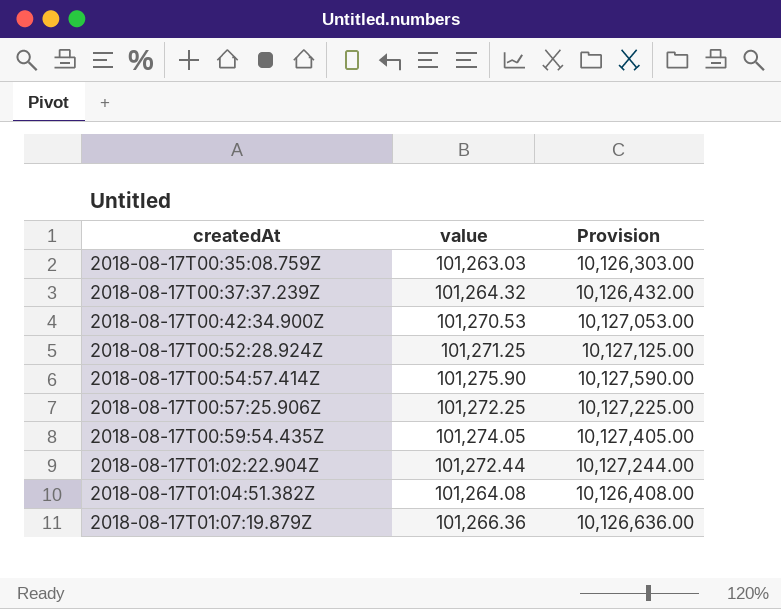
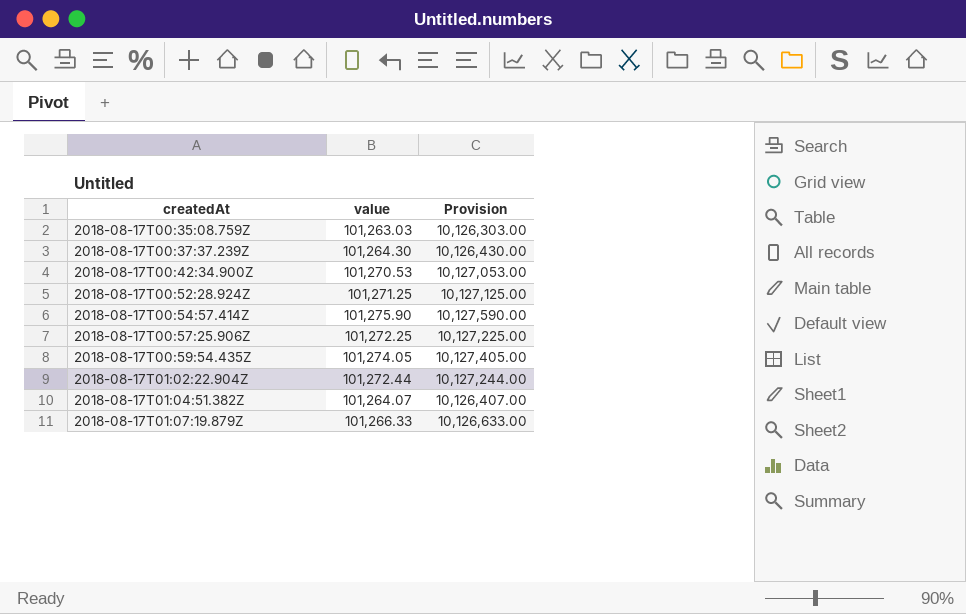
2018-08-17T00:37:37.239Z | value: 101,264.32 -> 101,264.30
2018-08-17T00:37:37.239Z | Provision: 10,126,432.00 -> 10,126,430.00
2018-08-17T01:04:51.382Z | value: 101,264.08 -> 101,264.07
2018-08-17T01:04:51.382Z | Provision: 10,126,408.00 -> 10,126,407.00
2018-08-17T01:07:19.879Z | value: 101,266.36 -> 101,266.33
2018-08-17T01:07:19.879Z | Provision: 10,126,636.00 -> 10,126,633.00

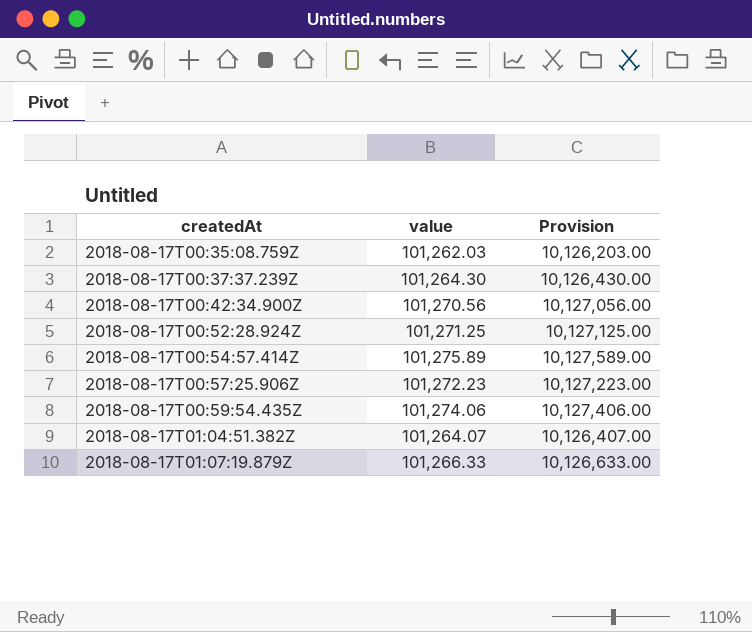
row 2018-08-17T01:02:22.904Z: 101,272.44 | 10,127,244.00 -> none
2018-08-17T00:35:08.759Z | value: 101,263.03 -> 101,262.03
2018-08-17T00:35:08.759Z | Provision: 10,126,303.00 -> 10,126,203.00
2018-08-17T00:42:34.900Z | value: 101,270.53 -> 101,270.56
2018-08-17T00:42:34.900Z | Provision: 10,127,053.00 -> 10,127,056.00
2018-08-17T00:54:57.414Z | value: 101,275.90 -> 101,275.89
2018-08-17T00:54:57.414Z | Provision: 10,127,590.00 -> 10,127,589.00
2018-08-17T00:57:25.906Z | value: 101,272.25 -> 101,272.23
2018-08-17T00:57:25.906Z | Provision: 10,127,225.00 -> 10,127,223.00
2018-08-17T00:59:54.435Z | value: 101,274.05 -> 101,274.06
2018-08-17T00:59:54.435Z | Provision: 10,127,405.00 -> 10,127,406.00

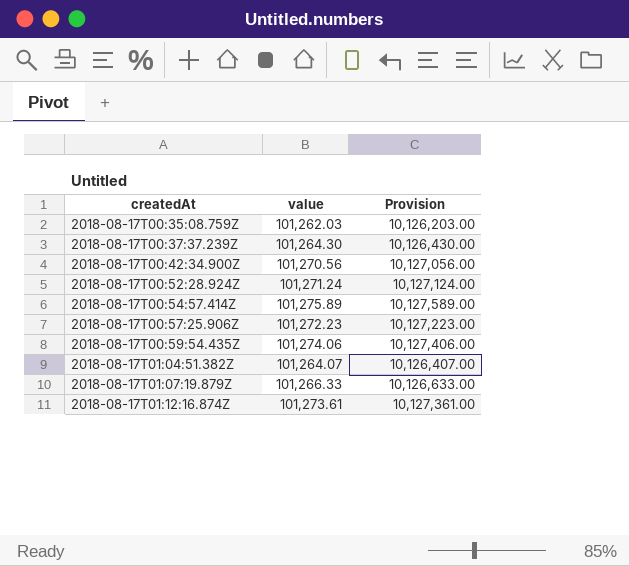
2018-08-17T00:52:28.924Z | value: 101,271.25 -> 101,271.24
2018-08-17T00:52:28.924Z | Provision: 10,127,125.00 -> 10,127,124.00
row 2018-08-17T01:12:16.874Z: none -> 101,273.61 | 10,127,361.00

